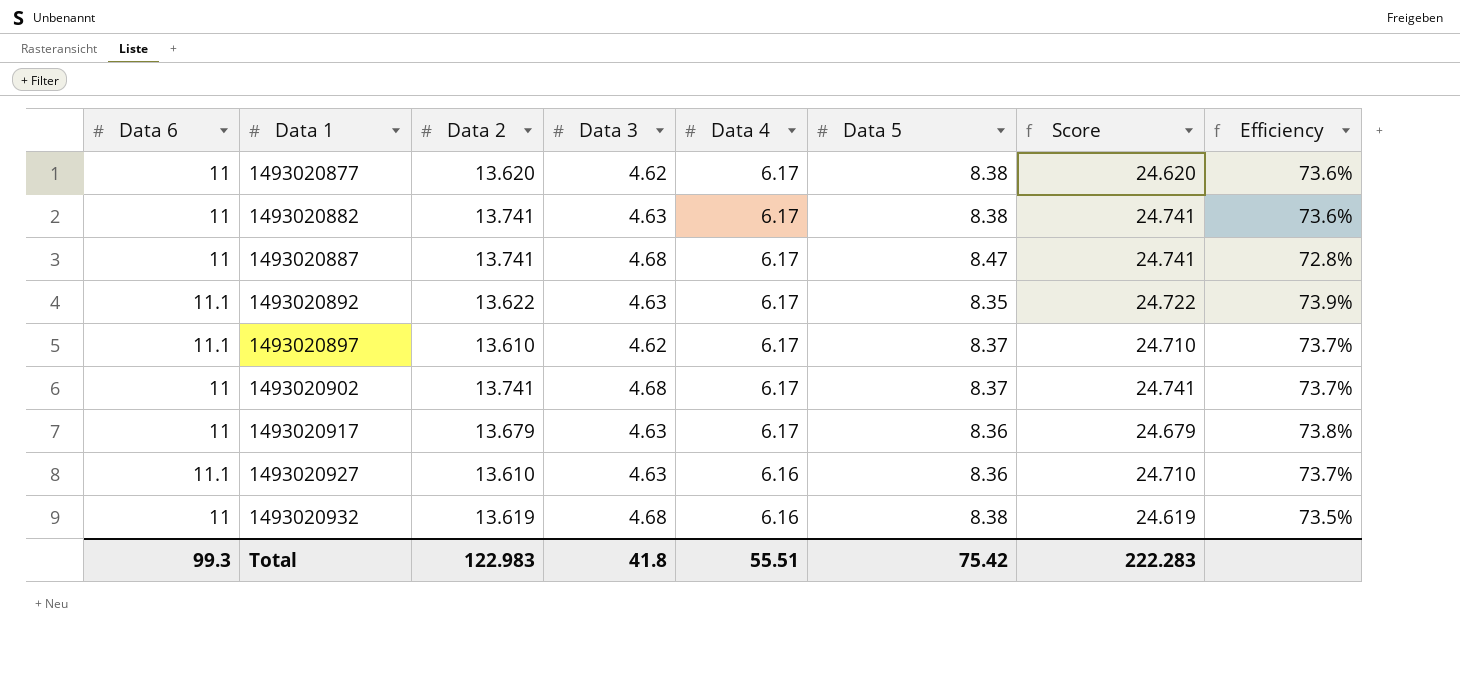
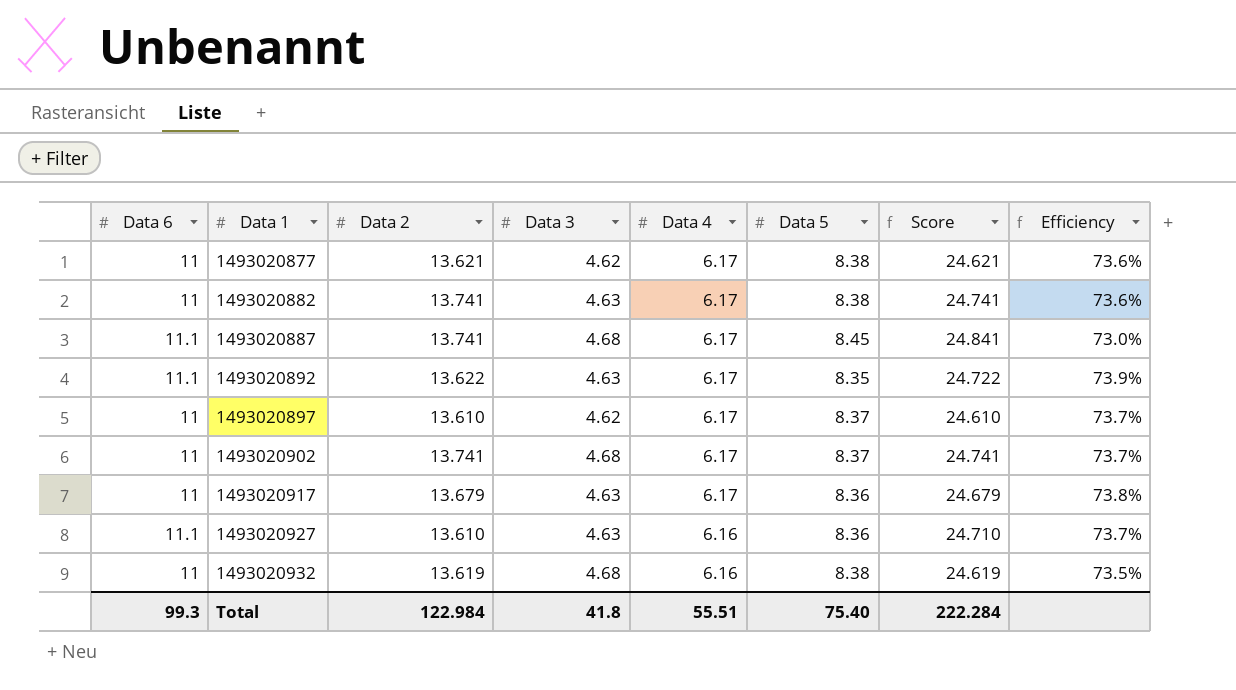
1493020877 | Data 2: 13.620 -> 13.621
1493020877 | Score: 24.620 -> 24.621
1493020887 | Data 6: 11 -> 11.1
1493020887 | Data 5: 8.47 -> 8.45
1493020887 | Score: 24.741 -> 24.841
1493020887 | Efficiency: 72.8% -> 73.0%
1493020897 | Data 6: 11.1 -> 11
1493020897 | Score: 24.710 -> 24.610
Total | Data 2: 122.983 -> 122.984
Total | Data 5: 75.42 -> 75.40
Total | Score: 222.283 -> 222.284

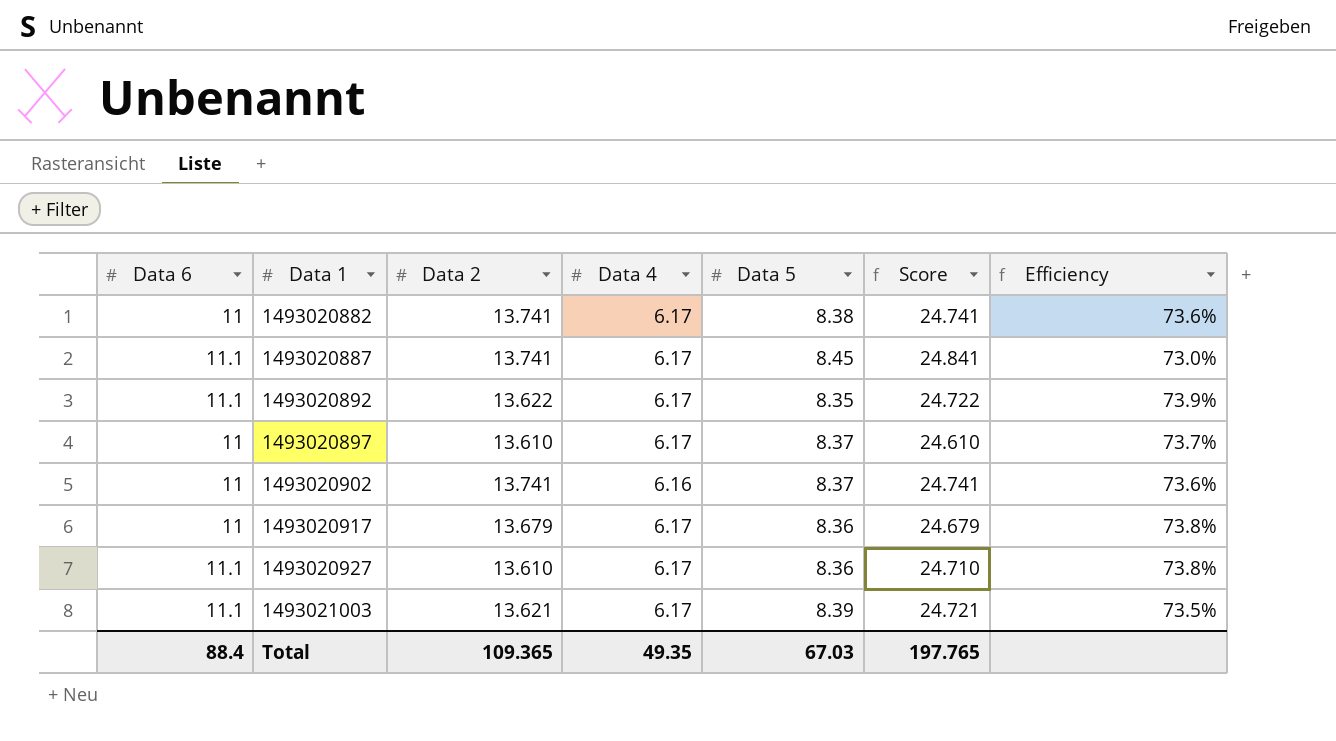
column Data 3 | position: 4 -> none
row 1493020877: 11 | 13.621 | 4.62 | 6.17 | 8.38 | 24.621 | 73.6% -> none
row 1493020932: 11 | 13.619 | 4.68 | 6.16 | 8.38 | 24.619 | 73.5% -> none
1493020902 | Data 4: 6.17 -> 6.16
1493020902 | Efficiency: 73.7% -> 73.6%
1493020927 | Data 4: 6.16 -> 6.17
1493020927 | Efficiency: 73.7% -> 73.8%
row 1493021003: none -> 11.1 | 13.621 | 6.17 | 8.39 | 24.721 | 73.5%
Total | Data 6: 99.3 -> 88.4
Total | Data 2: 122.984 -> 109.365
Total | Data 4: 55.51 -> 49.35
Total | Data 5: 75.40 -> 67.03
Total | Score: 222.284 -> 197.765

